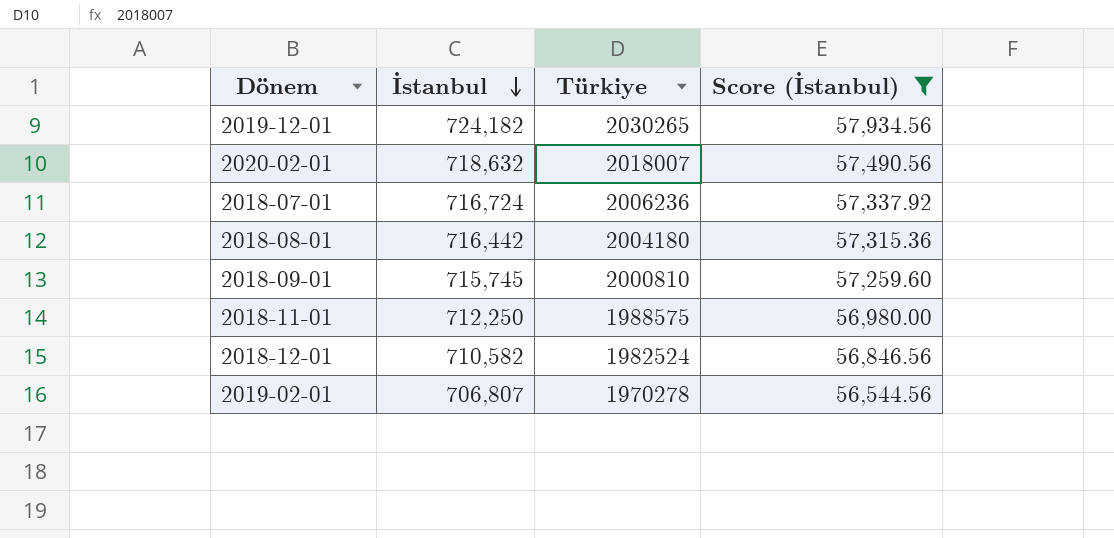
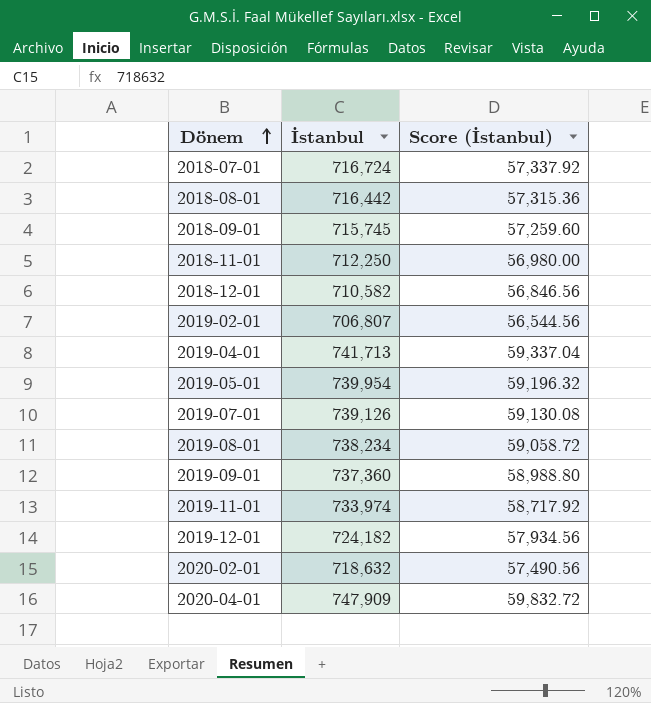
filter: Score (İstanbul) <= 57,934.56 -> none
row order: İstanbul descending -> Dönem ascending
column Türkiye | position: 3 -> none

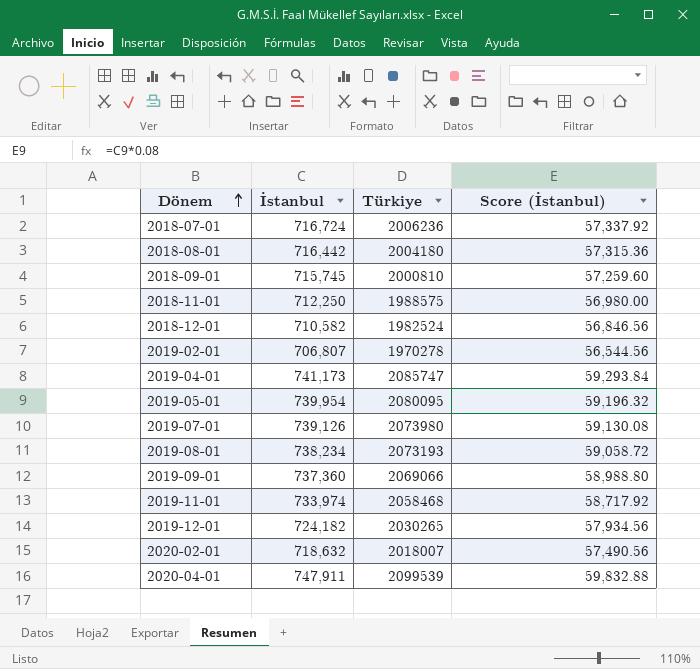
column Türkiye | position: none -> 3
2019-04-01 | İstanbul: 741,713 -> 741,173
2019-04-01 | Score (İstanbul): 59,337.04 -> 59,293.84
2020-04-01 | İstanbul: 747,909 -> 747,911
2020-04-01 | Score (İstanbul): 59,832.72 -> 59,832.88

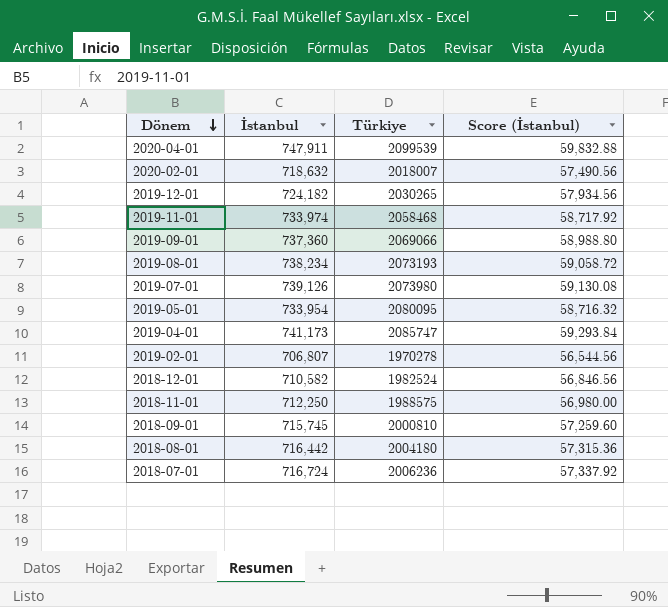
row order: Dönem ascending -> Dönem descending
2019-05-01 | İstanbul: 739,954 -> 733,954
2019-05-01 | Score (İstanbul): 59,196.32 -> 58,716.32

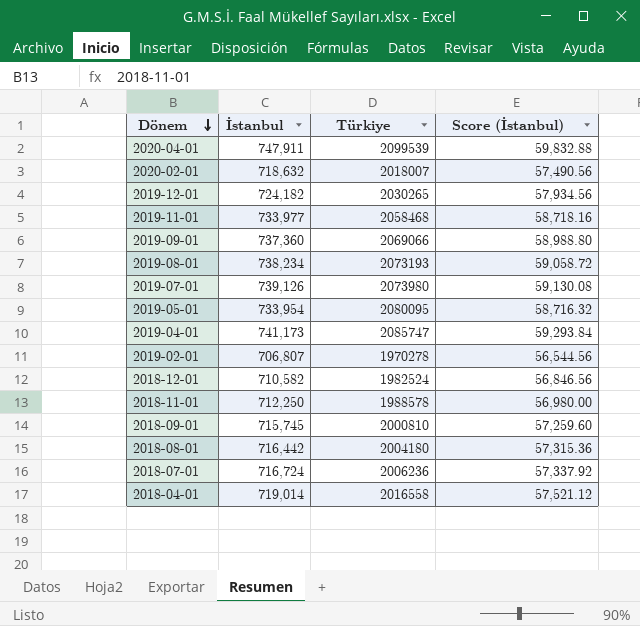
2019-11-01 | İstanbul: 733,974 -> 733,977
2019-11-01 | Score (İstanbul): 58,717.92 -> 58,718.16
2018-11-01 | Türkiye: 1988575 -> 1988578
row 2018-04-01: none -> 719,014 | 2016558 | 57,521.12

